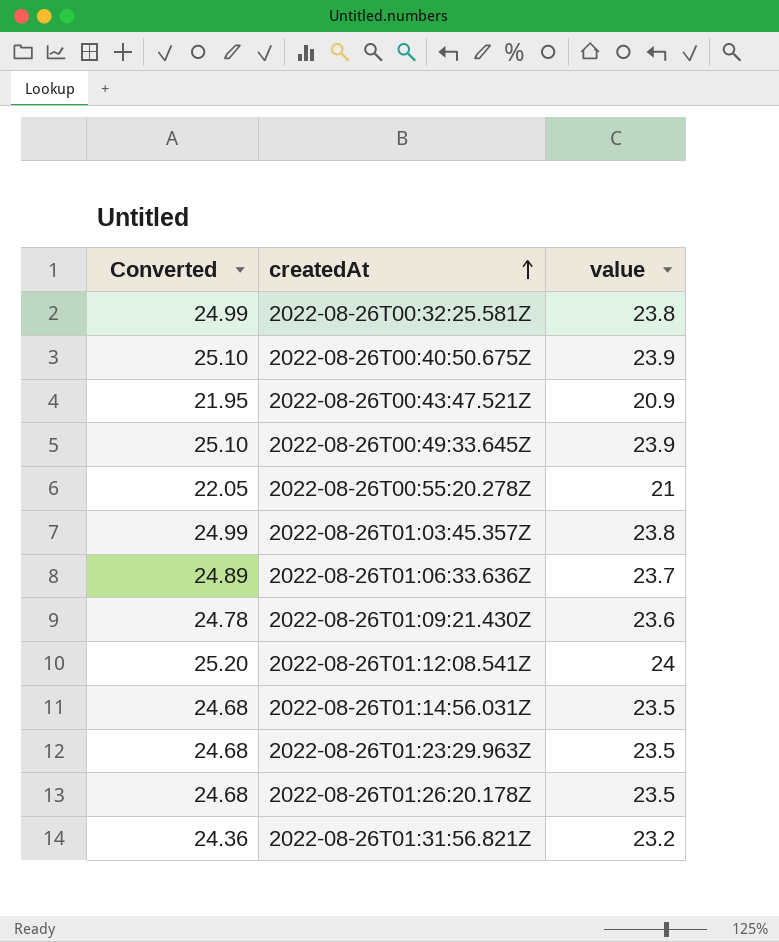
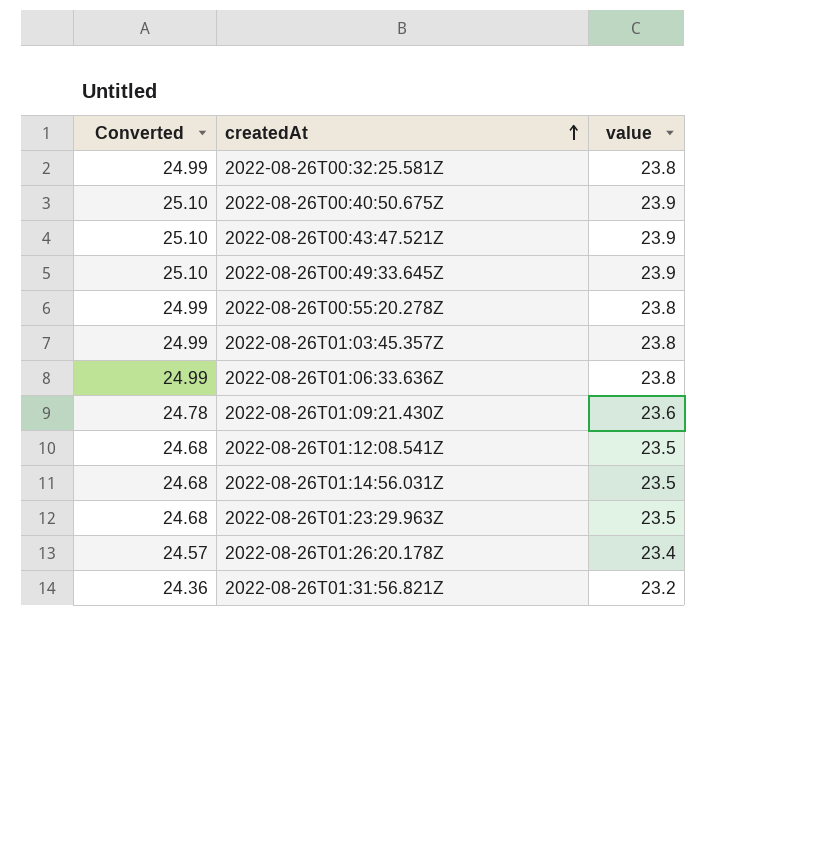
2022-08-26T00:43:47.521Z | Converted: 21.95 -> 25.10
2022-08-26T00:43:47.521Z | value: 20.9 -> 23.9
2022-08-26T00:55:20.278Z | Converted: 22.05 -> 24.99
2022-08-26T00:55:20.278Z | value: 21 -> 23.8
2022-08-26T01:06:33.636Z | Converted: 24.89 -> 24.99
2022-08-26T01:06:33.636Z | value: 23.7 -> 23.8
2022-08-26T01:12:08.541Z | Converted: 25.20 -> 24.68
2022-08-26T01:12:08.541Z | value: 24 -> 23.5
2022-08-26T01:26:20.178Z | Converted: 24.68 -> 24.57
2022-08-26T01:26:20.178Z | value: 23.5 -> 23.4

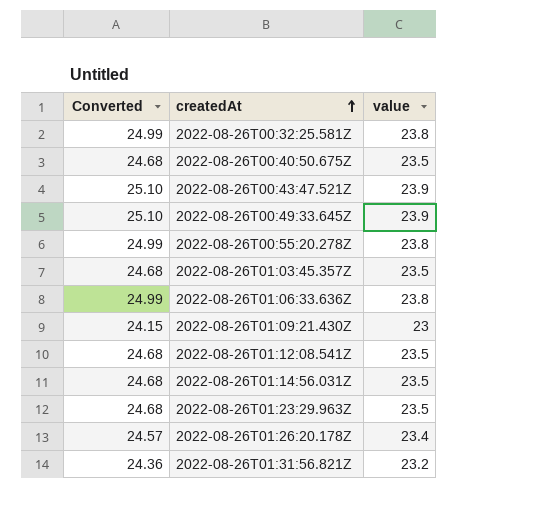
2022-08-26T00:40:50.675Z | Converted: 25.10 -> 24.68
2022-08-26T00:40:50.675Z | value: 23.9 -> 23.5
2022-08-26T01:03:45.357Z | Converted: 24.99 -> 24.68
2022-08-26T01:03:45.357Z | value: 23.8 -> 23.5
2022-08-26T01:09:21.430Z | Converted: 24.78 -> 24.15
2022-08-26T01:09:21.430Z | value: 23.6 -> 23

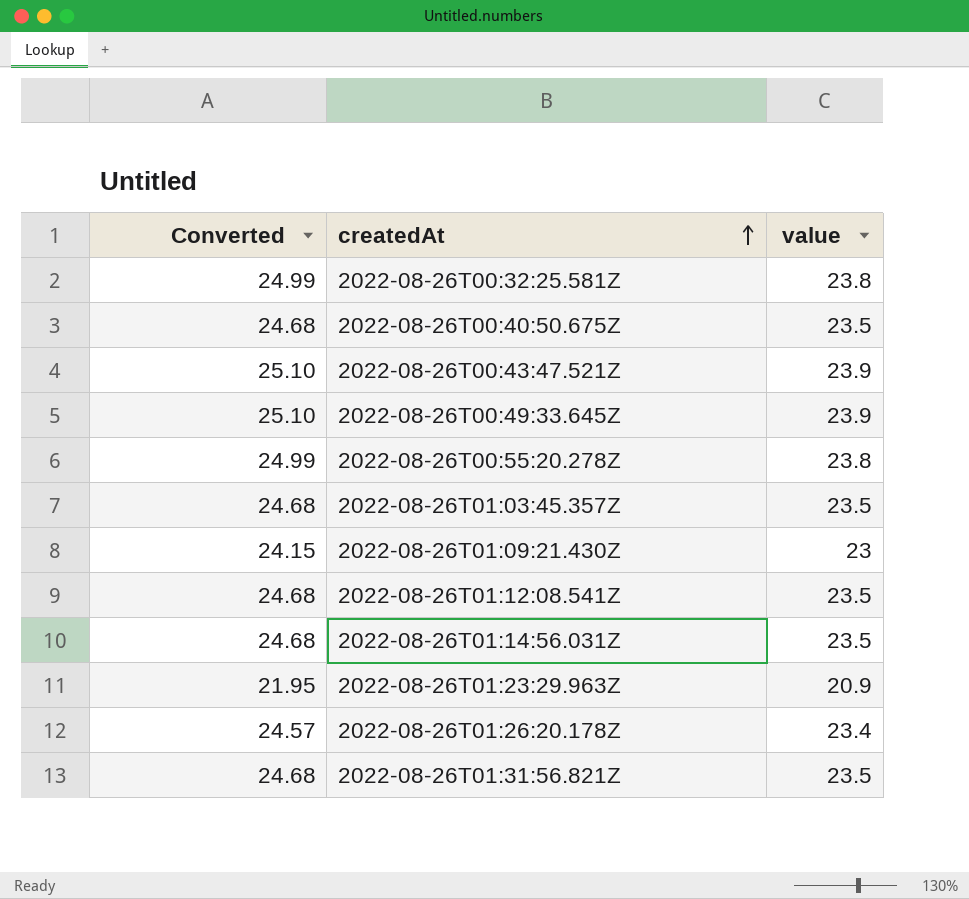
row 2022-08-26T01:06:33.636Z: 24.99 | 23.8 -> none
2022-08-26T01:23:29.963Z | Converted: 24.68 -> 21.95
2022-08-26T01:23:29.963Z | value: 23.5 -> 20.9
2022-08-26T01:31:56.821Z | Converted: 24.36 -> 24.68
2022-08-26T01:31:56.821Z | value: 23.2 -> 23.5

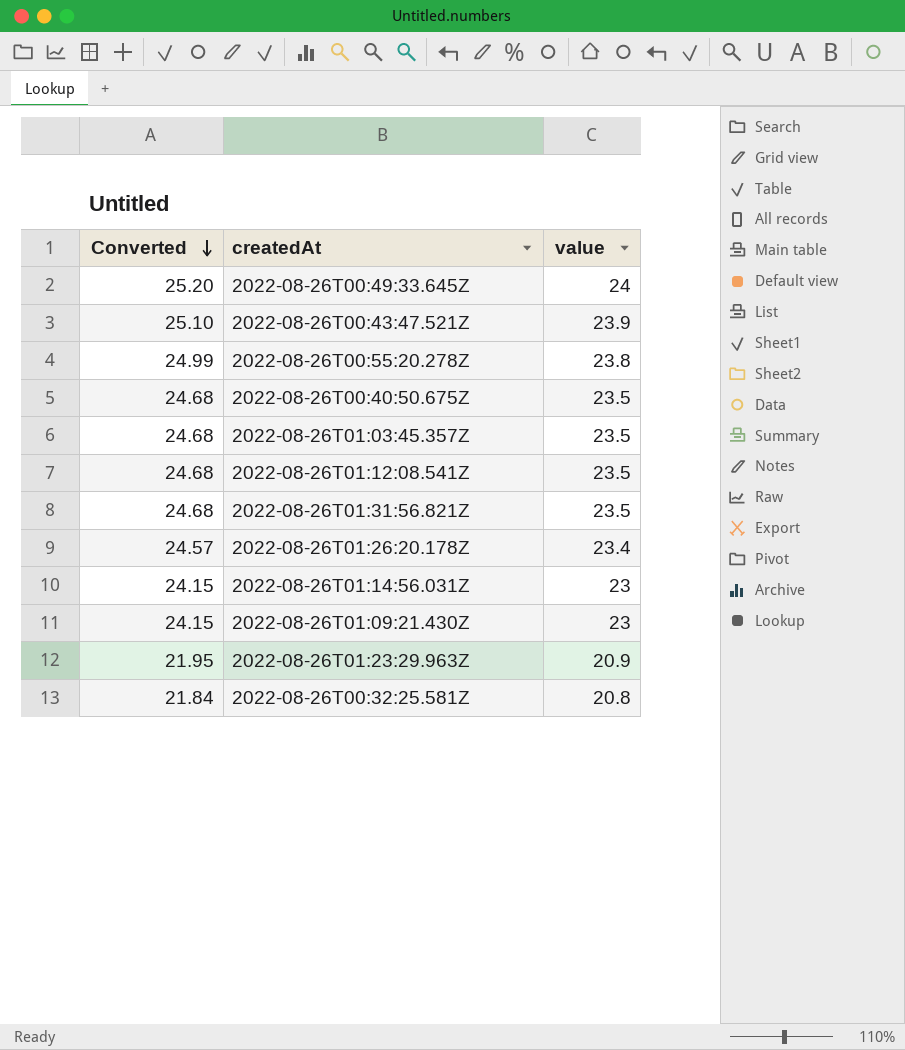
row order: createdAt ascending -> Converted descending
2022-08-26T00:49:33.645Z | Converted: 25.10 -> 25.20
2022-08-26T00:49:33.645Z | value: 23.9 -> 24
2022-08-26T01:14:56.031Z | Converted: 24.68 -> 24.15
2022-08-26T01:14:56.031Z | value: 23.5 -> 23
2022-08-26T00:32:25.581Z | Converted: 24.99 -> 21.84
2022-08-26T00:32:25.581Z | value: 23.8 -> 20.8

